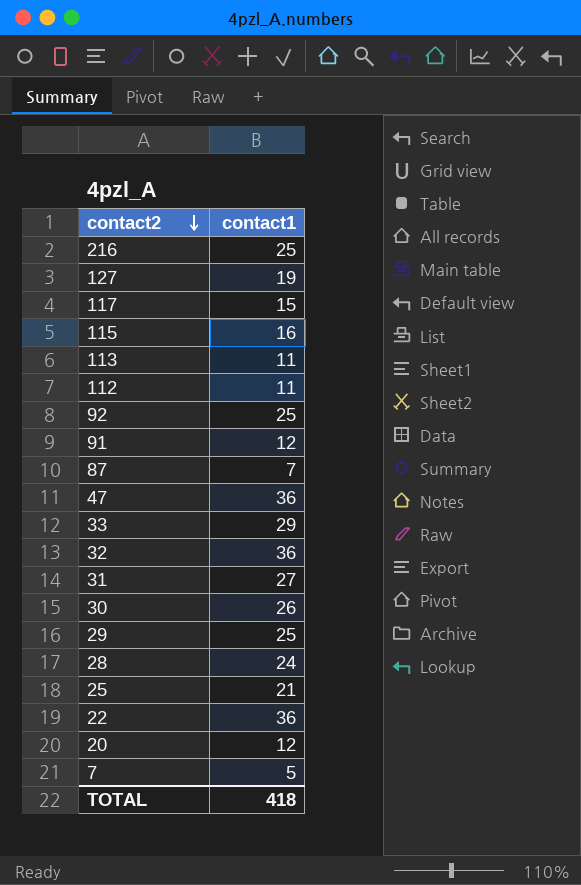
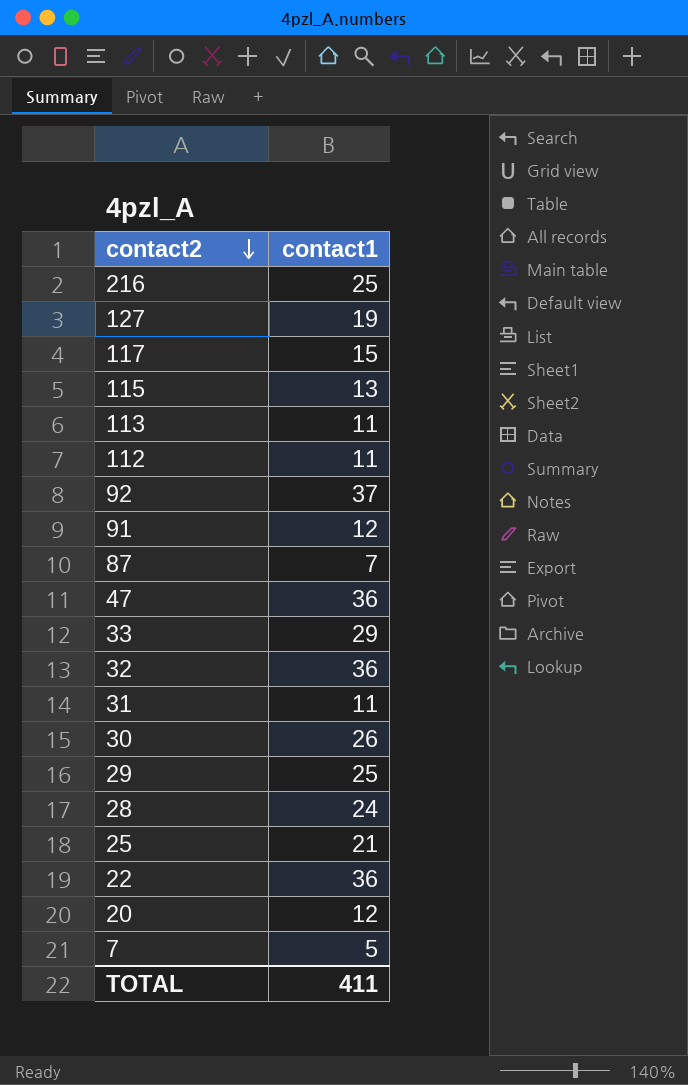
115 | contact1: 16 -> 13
92 | contact1: 25 -> 37
31 | contact1: 27 -> 11
TOTAL | contact1: 418 -> 411

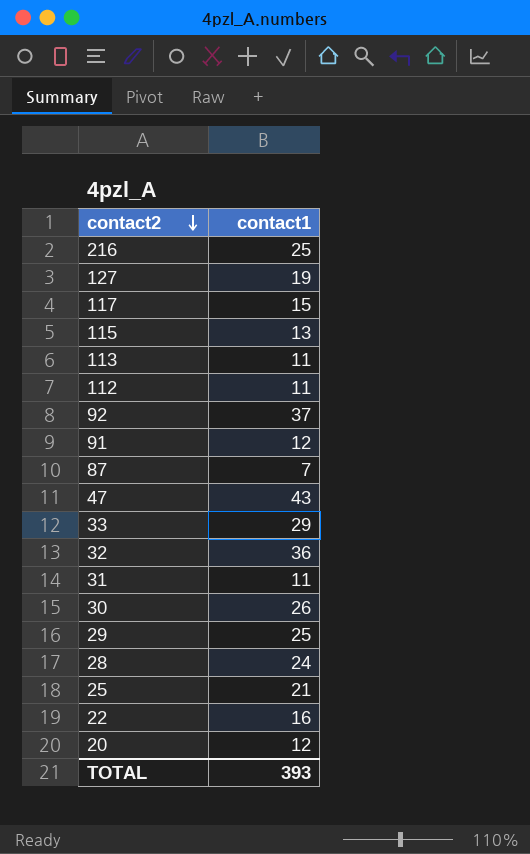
row 7: 5 -> none
47 | contact1: 36 -> 43
22 | contact1: 36 -> 16
TOTAL | contact1: 411 -> 393

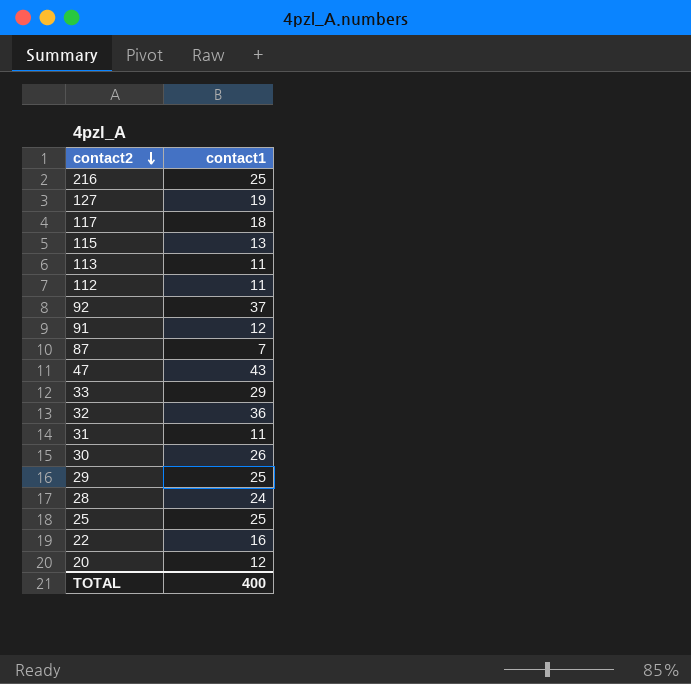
117 | contact1: 15 -> 18
25 | contact1: 21 -> 25
TOTAL | contact1: 393 -> 400

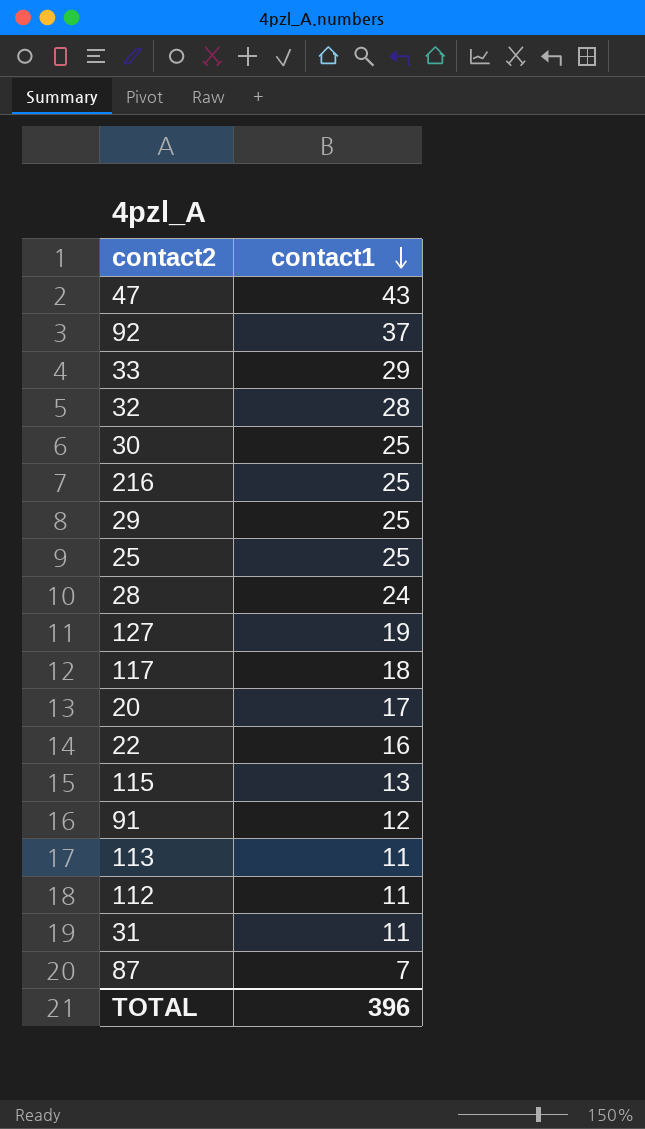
row order: contact2 descending -> contact1 descending
32 | contact1: 36 -> 28
30 | contact1: 26 -> 25
20 | contact1: 12 -> 17
TOTAL | contact1: 400 -> 396

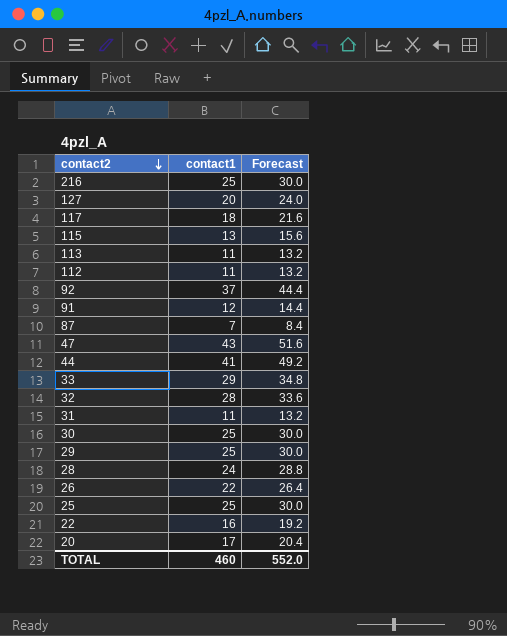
row order: contact1 descending -> contact2 descending
column Forecast | formula: none -> [contact1] * 1.2
127 | contact1: 19 -> 20
row 44: none -> 41 | 49.2
row 26: none -> 22 | 26.4
TOTAL | contact1: 396 -> 460

